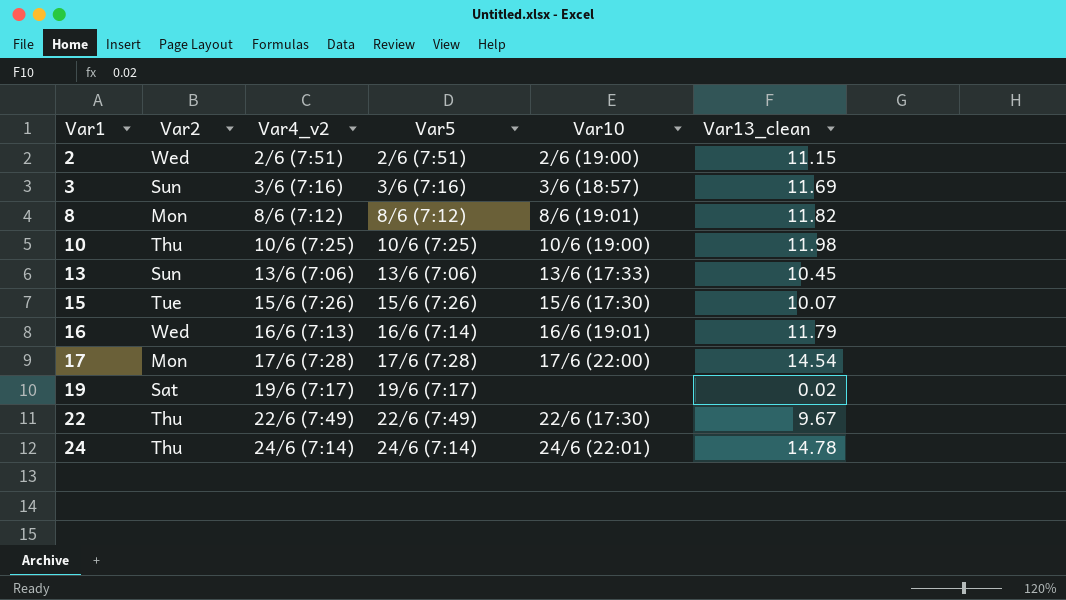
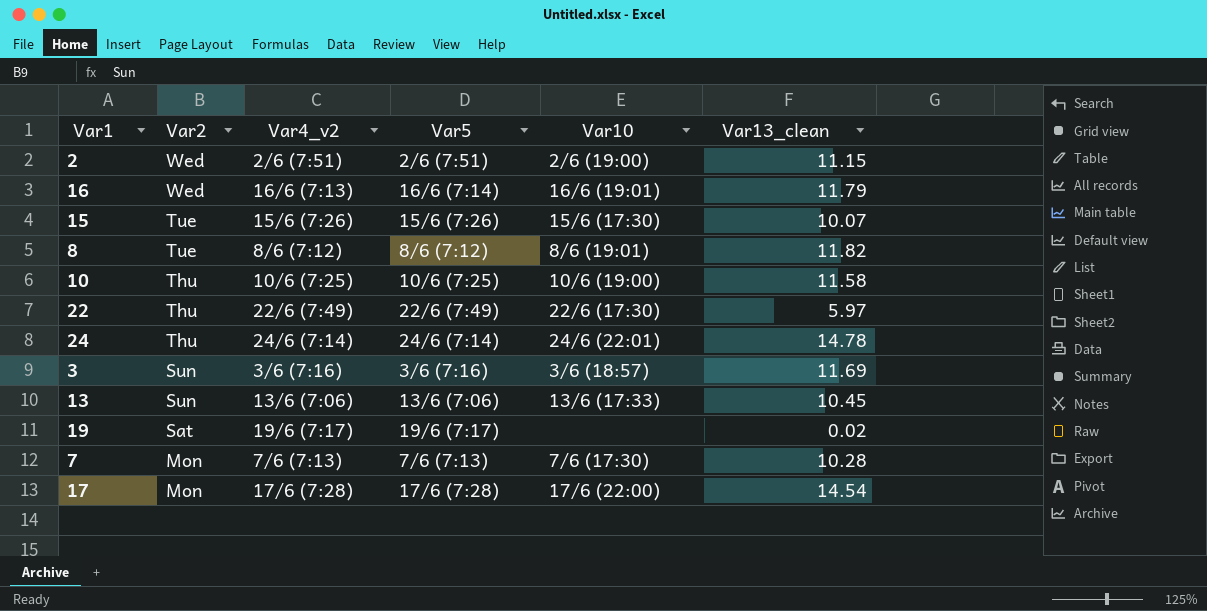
row order: Var1 ascending -> Var2 descending
8 | Var2: Mon -> Tue
10 | Var13_clean: 11.98 -> 11.58
22 | Var13_clean: 9.67 -> 5.97
row 7: none -> Mon | 7/6 (7:13) | 7/6 (7:13) | 7/6 (17:30) | 10.28

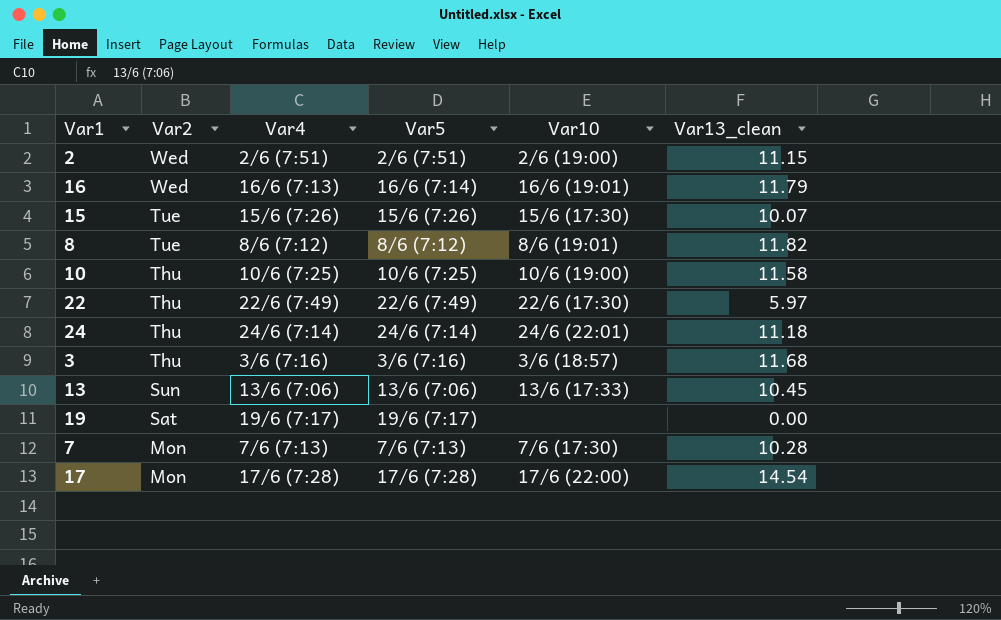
column name: Var4_v2 -> Var4
24 | Var13_clean: 14.78 -> 11.18
3 | Var2: Sun -> Thu
3 | Var13_clean: 11.69 -> 11.68
19 | Var13_clean: 0.02 -> 0.00

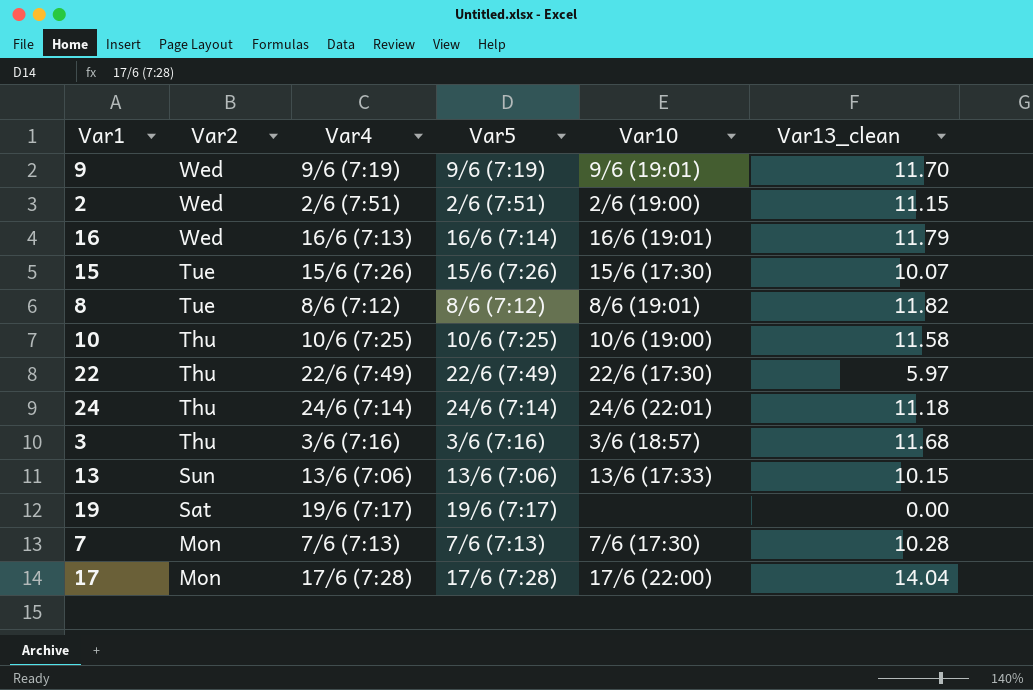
row 9: none -> Wed | 9/6 (7:19) | 9/6 (7:19) | 9/6 (19:01) | 11.70
13 | Var13_clean: 10.45 -> 10.15
17 | Var13_clean: 14.54 -> 14.04

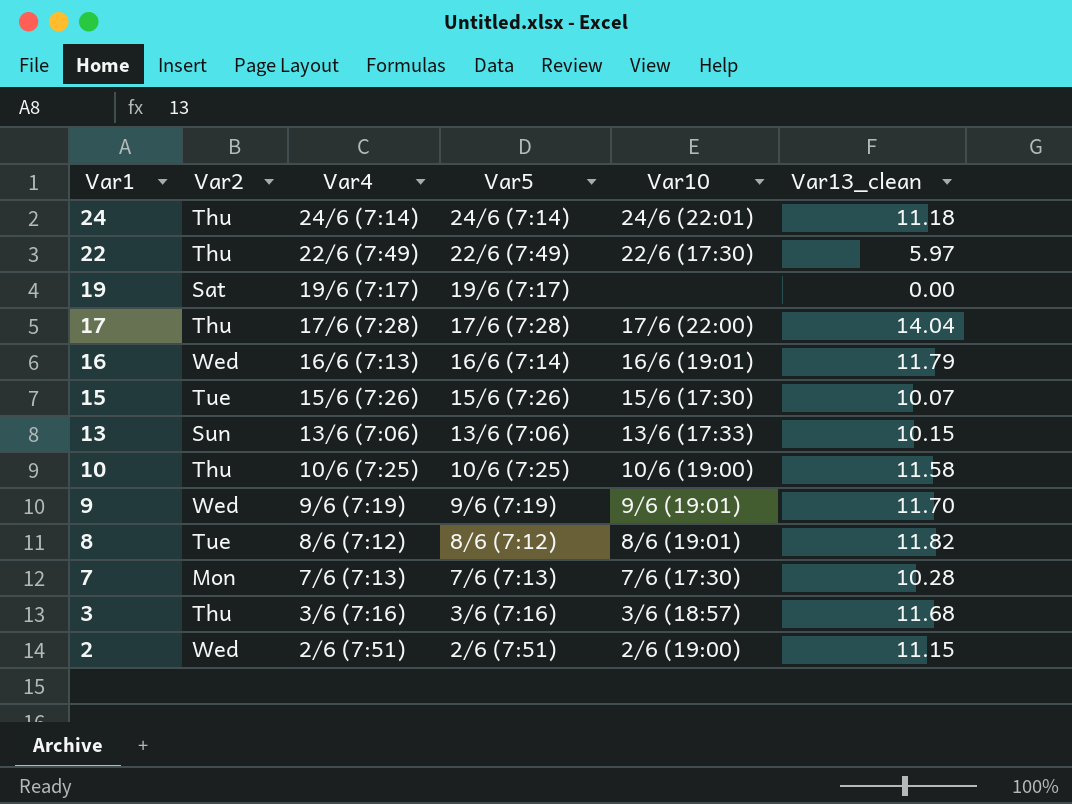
row order: Var2 descending -> Var1 descending
17 | Var2: Mon -> Thu

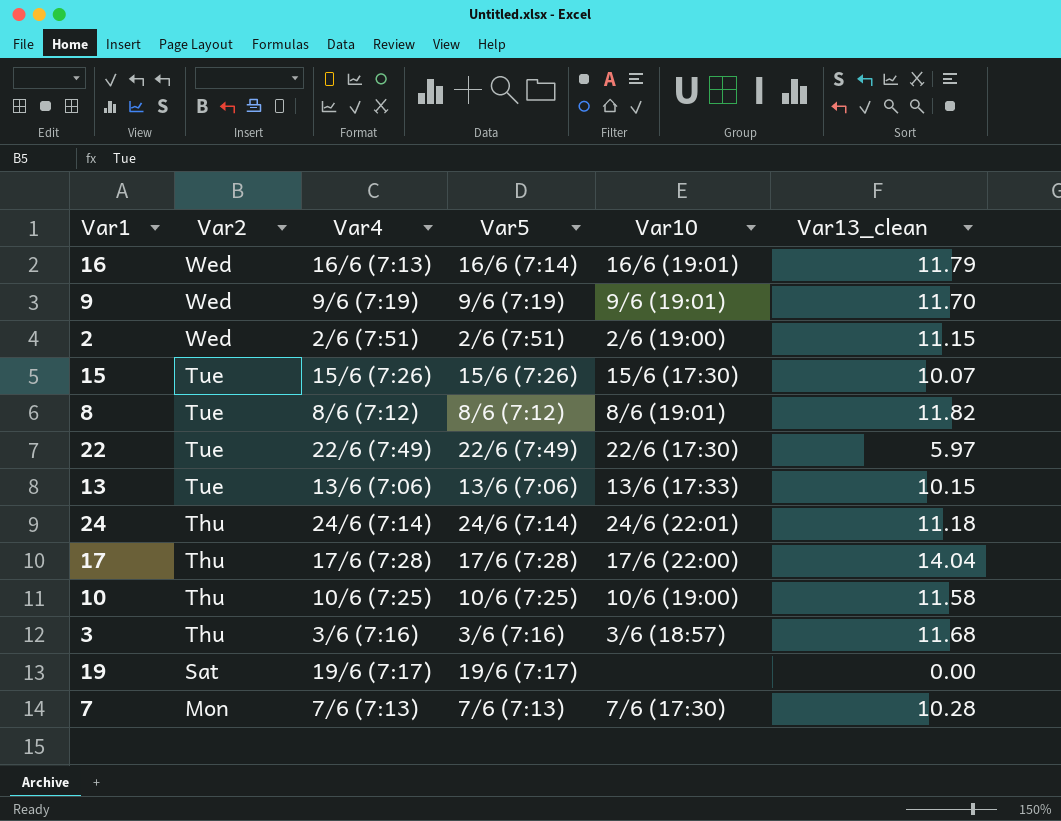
row order: Var1 descending -> Var2 descending
22 | Var2: Thu -> Tue
13 | Var2: Sun -> Tue

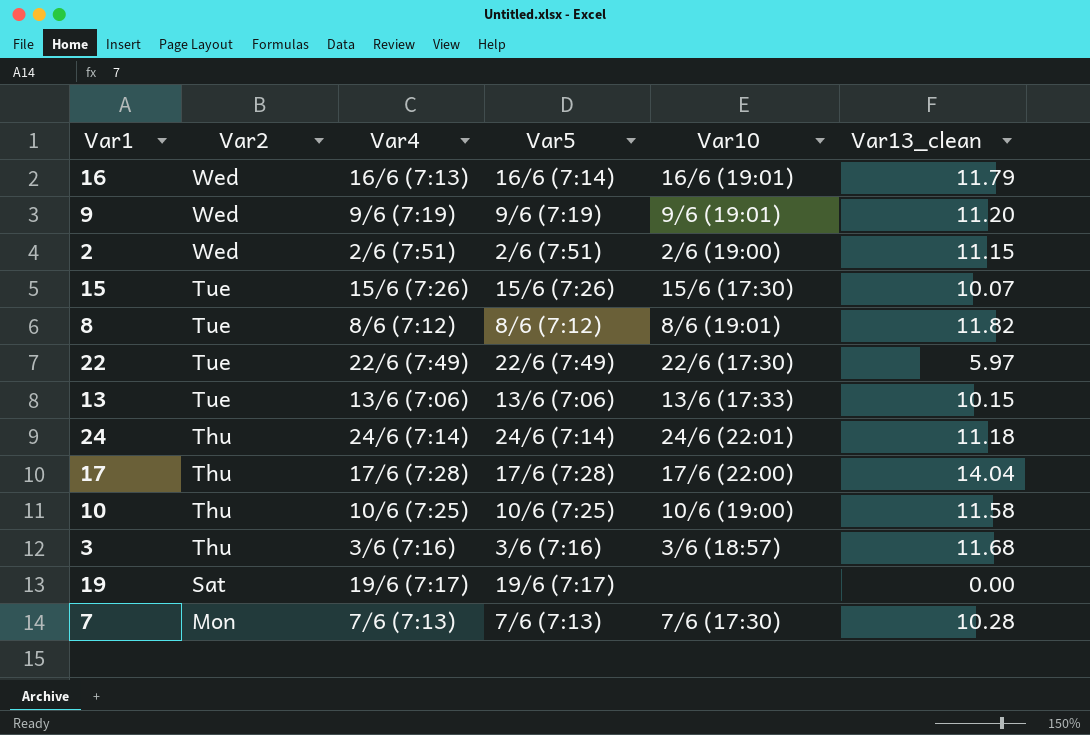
9 | Var13_clean: 11.70 -> 11.20

